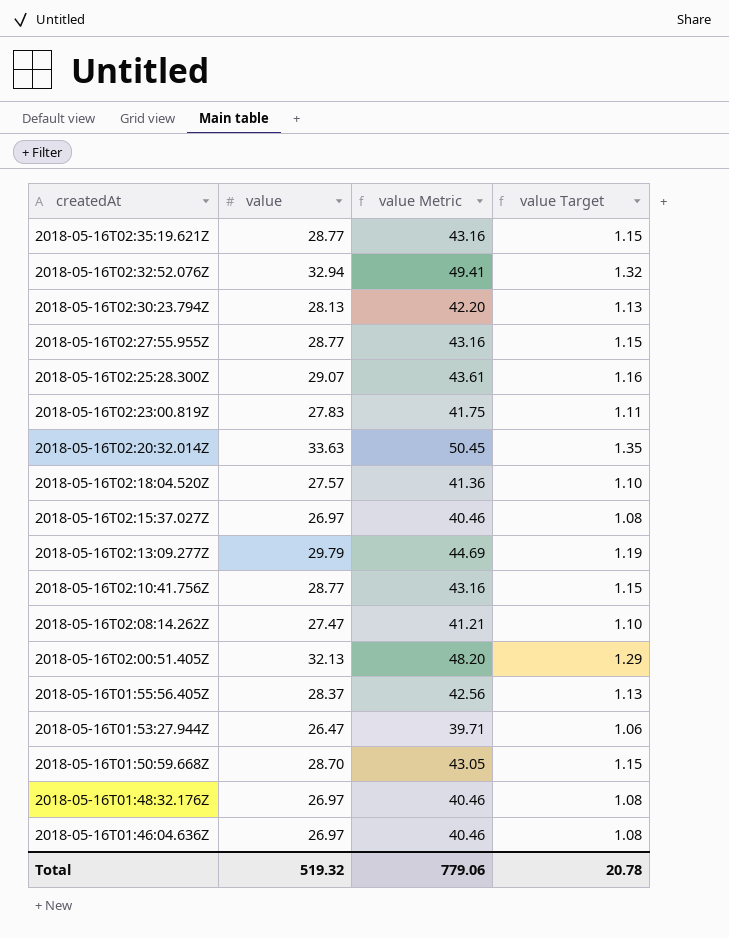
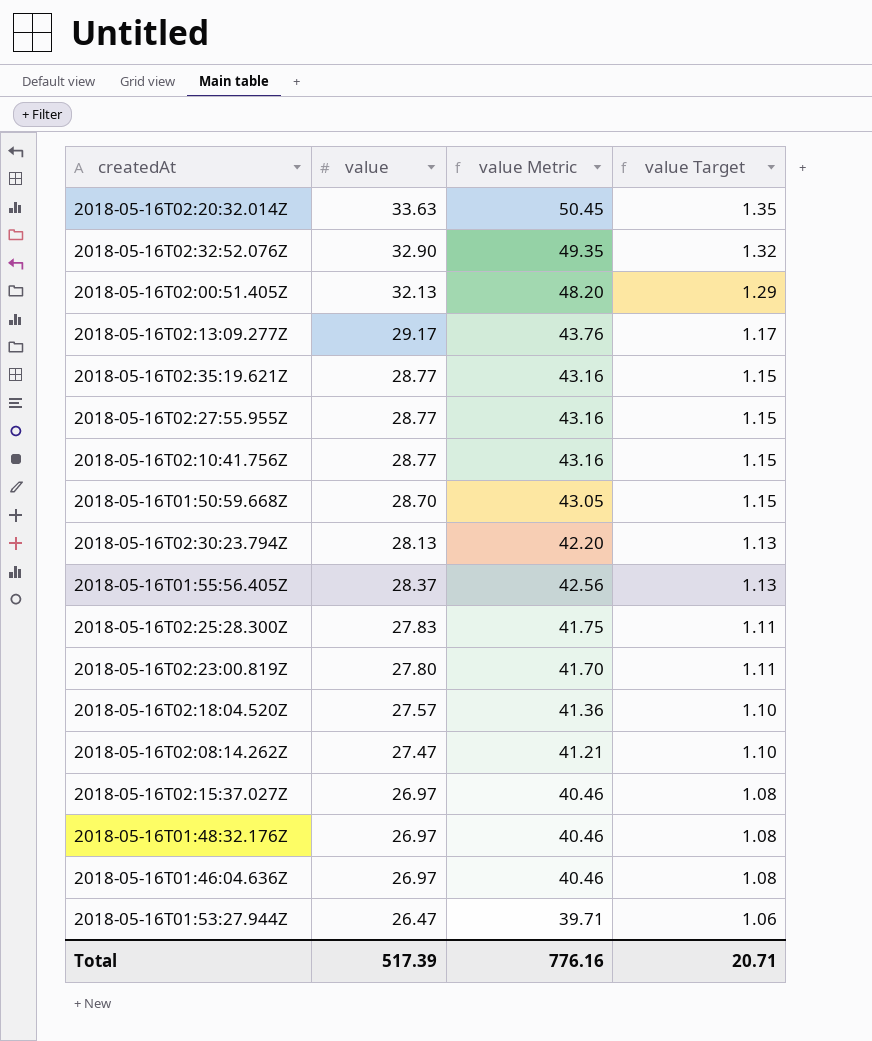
row order: createdAt descending -> value Target descending
2018-05-16T02:32:52.076Z | value: 32.94 -> 32.90
2018-05-16T02:32:52.076Z | value Metric: 49.41 -> 49.35
2018-05-16T02:13:09.277Z | value: 29.79 -> 29.17
2018-05-16T02:13:09.277Z | value Metric: 44.69 -> 43.76
2018-05-16T02:13:09.277Z | value Target: 1.19 -> 1.17
2018-05-16T02:25:28.300Z | value: 29.07 -> 27.83
2018-05-16T02:25:28.300Z | value Metric: 43.61 -> 41.75
2018-05-16T02:25:28.300Z | value Target: 1.16 -> 1.11
2018-05-16T02:23:00.819Z | value: 27.83 -> 27.80
2018-05-16T02:23:00.819Z | value Metric: 41.75 -> 41.70
Total | value: 519.32 -> 517.39
Total | value Metric: 779.06 -> 776.16
Total | value Target: 20.78 -> 20.71

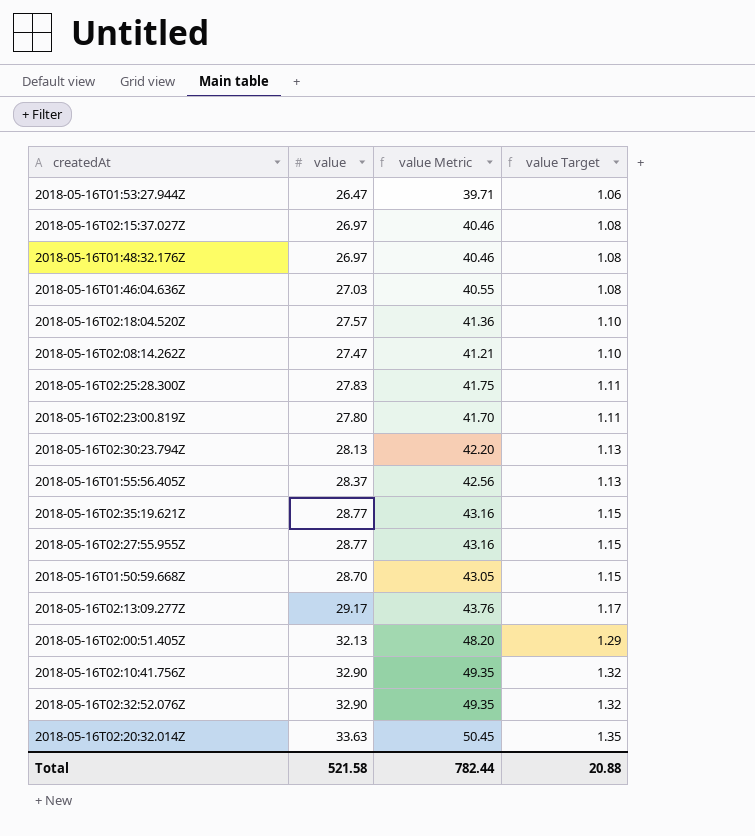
row order: value Target descending -> value Target ascending
2018-05-16T01:46:04.636Z | value: 26.97 -> 27.03
2018-05-16T01:46:04.636Z | value Metric: 40.46 -> 40.55
2018-05-16T02:10:41.756Z | value: 28.77 -> 32.90
2018-05-16T02:10:41.756Z | value Metric: 43.16 -> 49.35
2018-05-16T02:10:41.756Z | value Target: 1.15 -> 1.32
Total | value: 517.39 -> 521.58
Total | value Metric: 776.16 -> 782.44
Total | value Target: 20.71 -> 20.88

